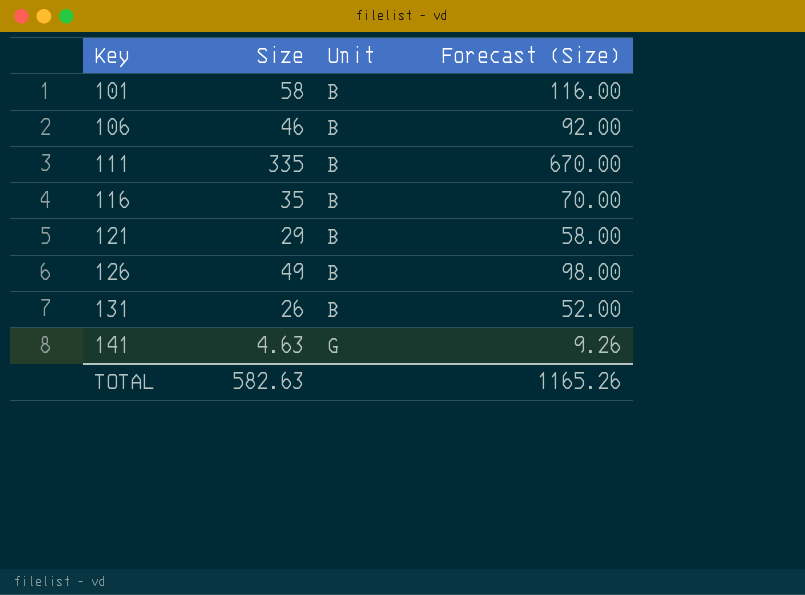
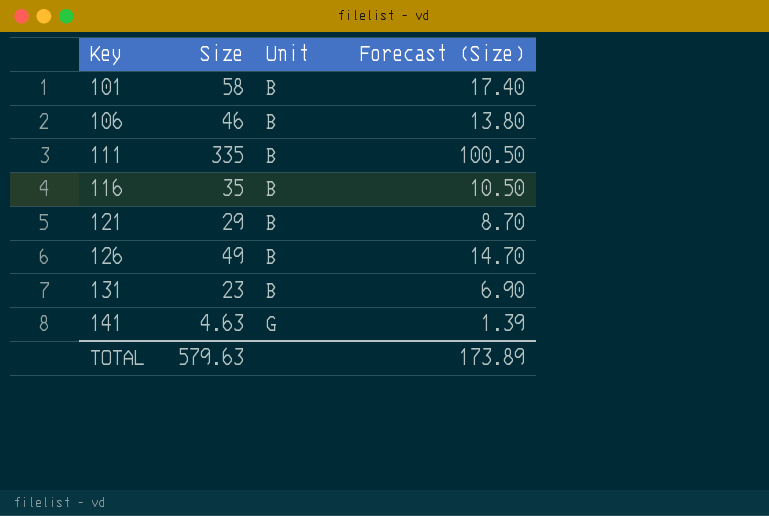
column Forecast (Size) | formula: [Size] * 2 -> [Size] * 0.3
131 | Size: 26 -> 23
TOTAL | Size: 582.63 -> 579.63
TOTAL | Forecast (Size): 1165.26 -> 173.89

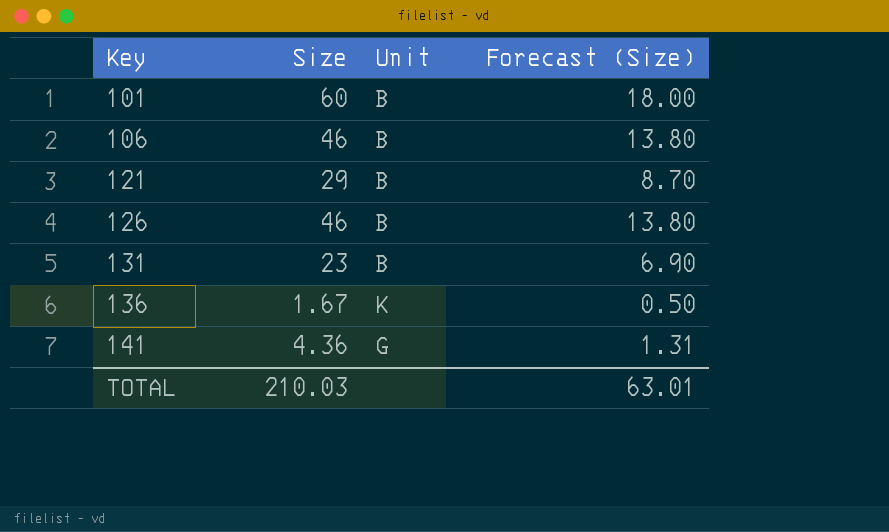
row 111: 335 | B | 100.50 -> none
row 116: 35 | B | 10.50 -> none
101 | Size: 58 -> 60
101 | Forecast (Size): 17.40 -> 18.00
126 | Size: 49 -> 46
126 | Forecast (Size): 14.70 -> 13.80
row 136: none -> 1.67 | K | 0.50
141 | Size: 4.63 -> 4.36
141 | Forecast (Size): 1.39 -> 1.31
TOTAL | Size: 579.63 -> 210.03
TOTAL | Forecast (Size): 173.89 -> 63.01

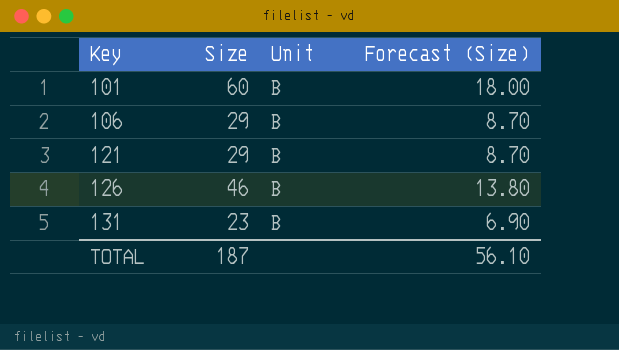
row 136: 1.67 | K | 0.50 -> none
row 141: 4.36 | G | 1.31 -> none
106 | Size: 46 -> 29
106 | Forecast (Size): 13.80 -> 8.70
TOTAL | Size: 210.03 -> 187
TOTAL | Forecast (Size): 63.01 -> 56.10

